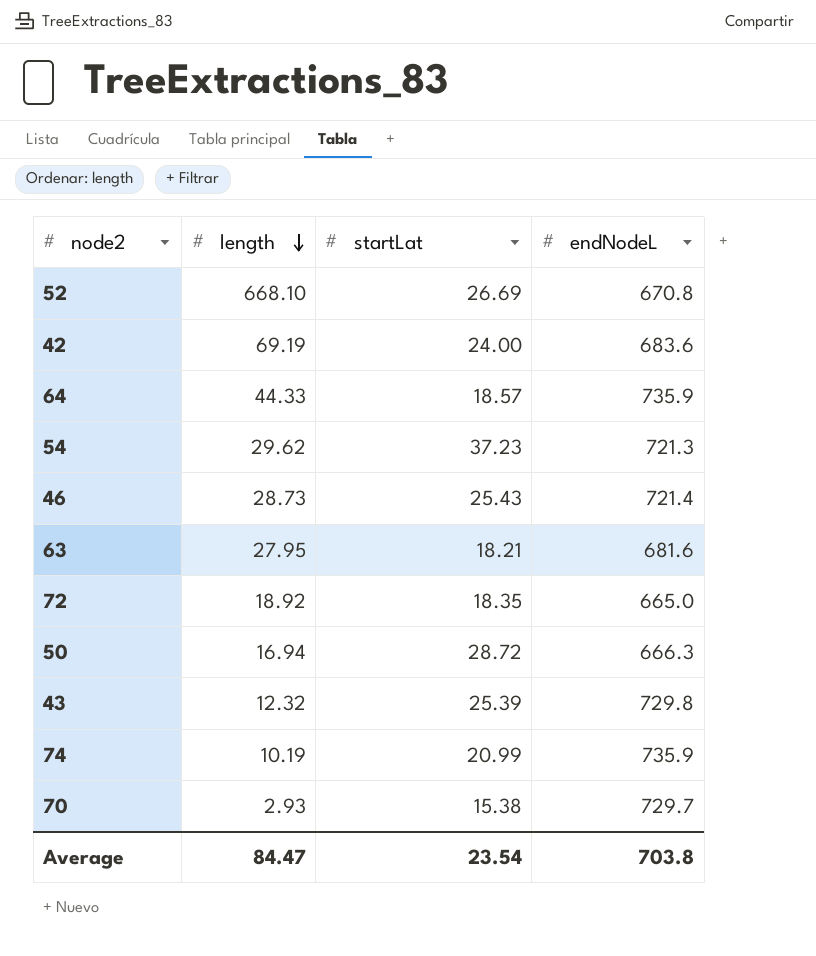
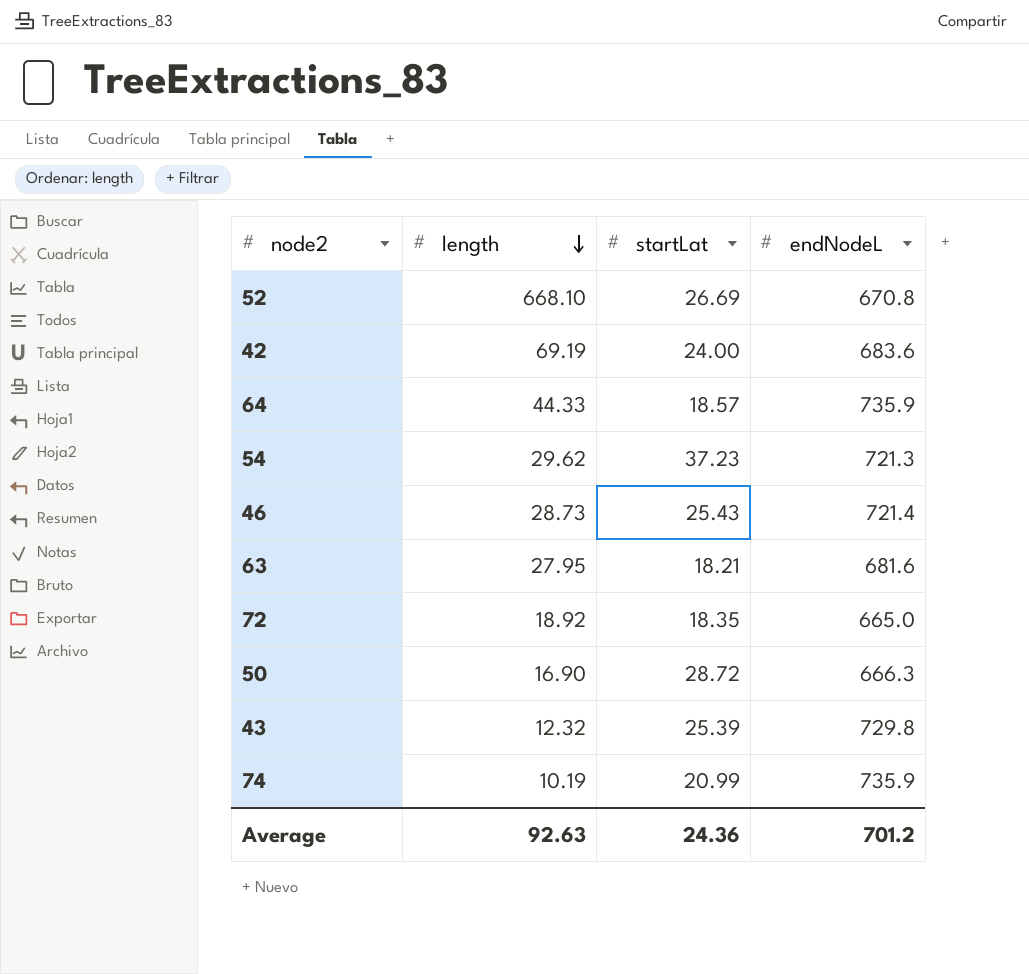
row 70: 2.93 | 15.38 | 729.7 -> none
50 | length: 16.94 -> 16.90
Average | length: 84.47 -> 92.63
Average | startLat: 23.54 -> 24.36
Average | endNodeL: 703.8 -> 701.2

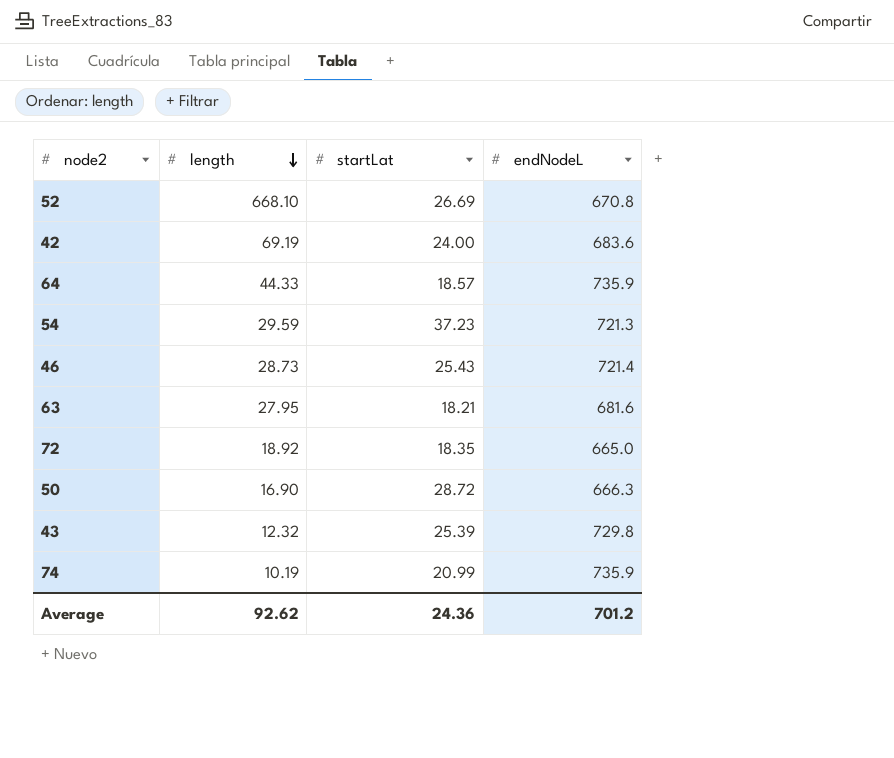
54 | length: 29.62 -> 29.59
Average | length: 92.63 -> 92.62

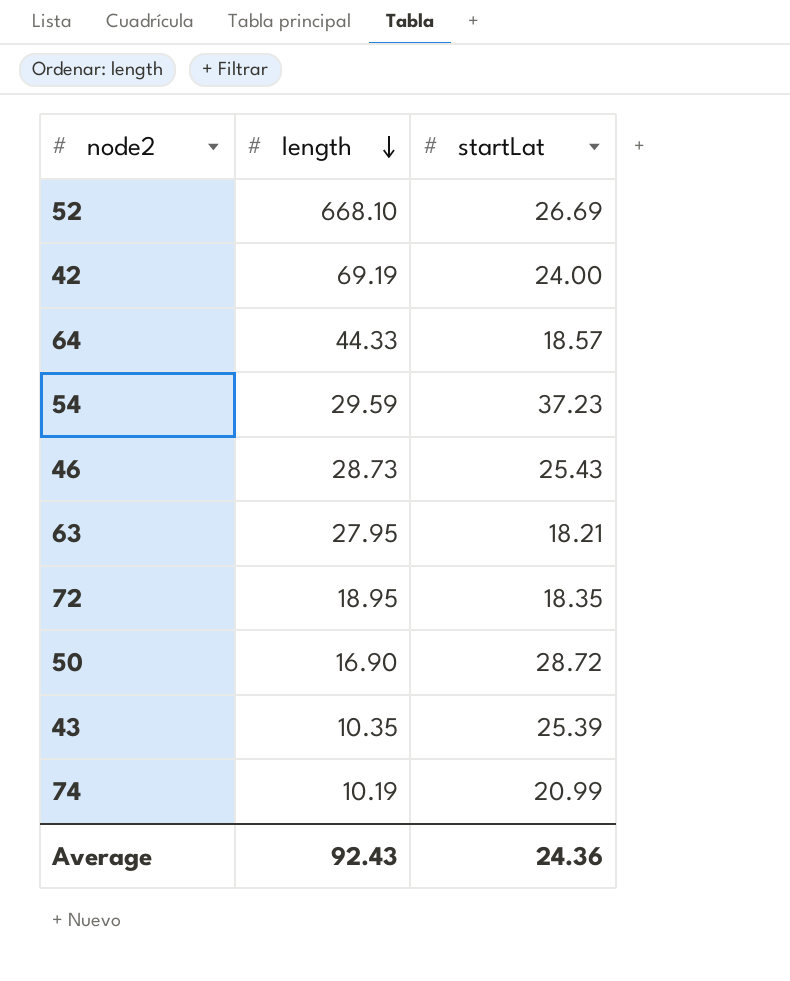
column endNodeL | position: 4 -> none
72 | length: 18.92 -> 18.95
43 | length: 12.32 -> 10.35
Average | length: 92.62 -> 92.43

